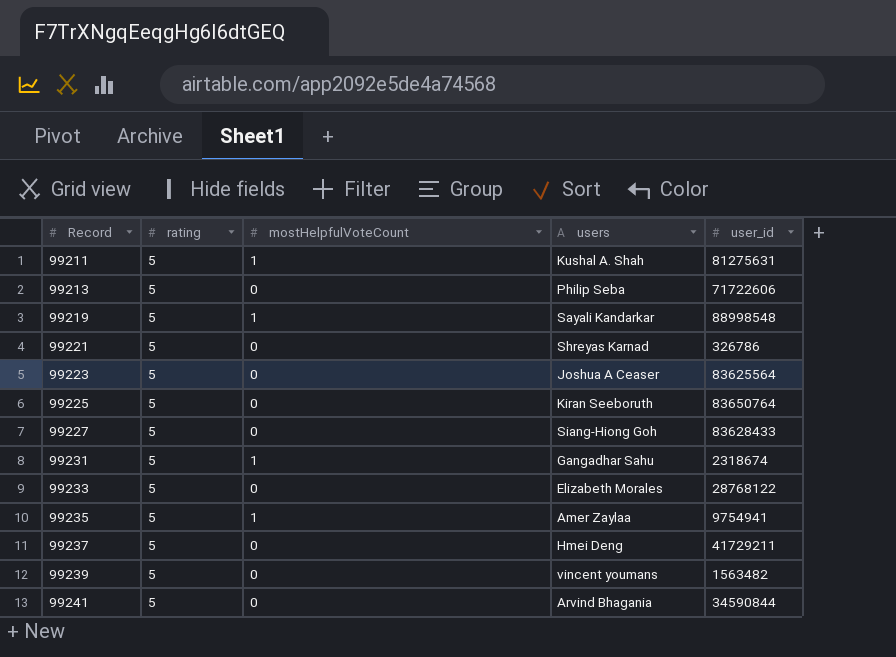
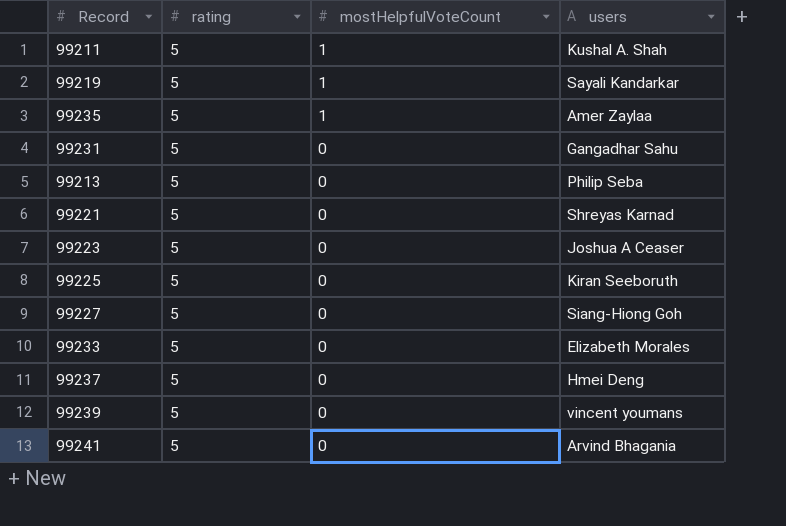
row order: Record ascending -> mostHelpfulVoteCount descending
column user_id | position: 5 -> none
99231 | mostHelpfulVoteCount: 1 -> 0

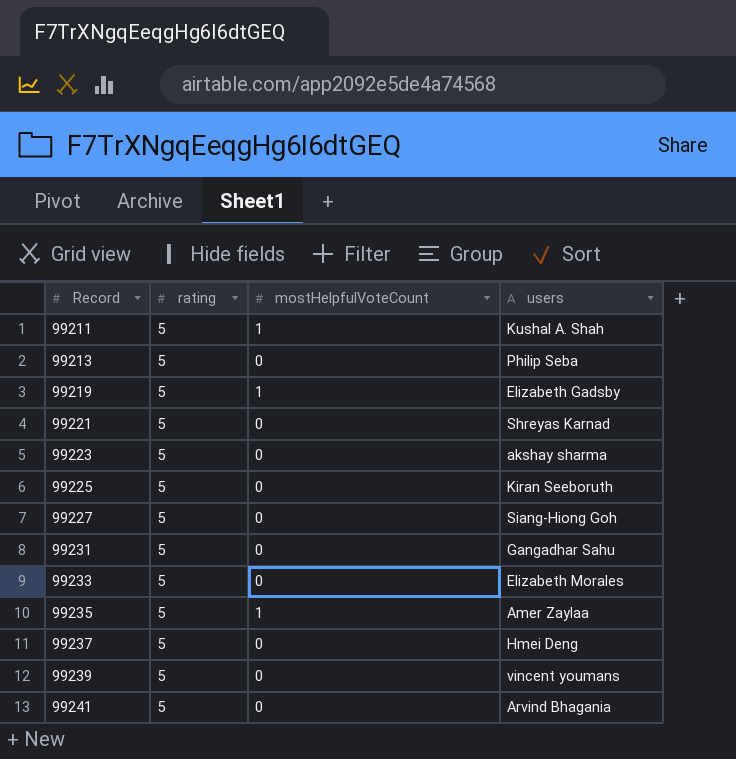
row order: mostHelpfulVoteCount descending -> Record ascending
99219 | users: Sayali Kandarkar -> Elizabeth Gadsby
99223 | users: Joshua A Ceaser -> akshay sharma

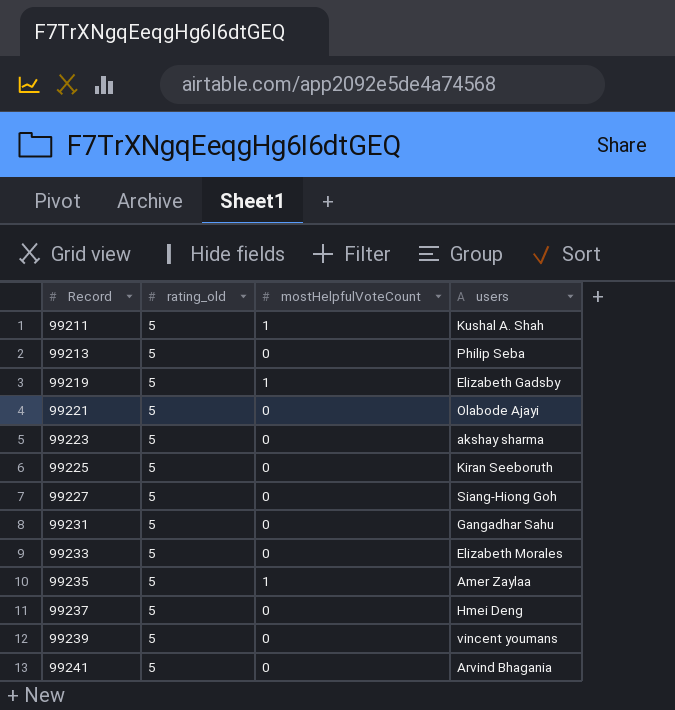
column name: rating -> rating_old
99221 | users: Shreyas Karnad -> Olabode Ajayi

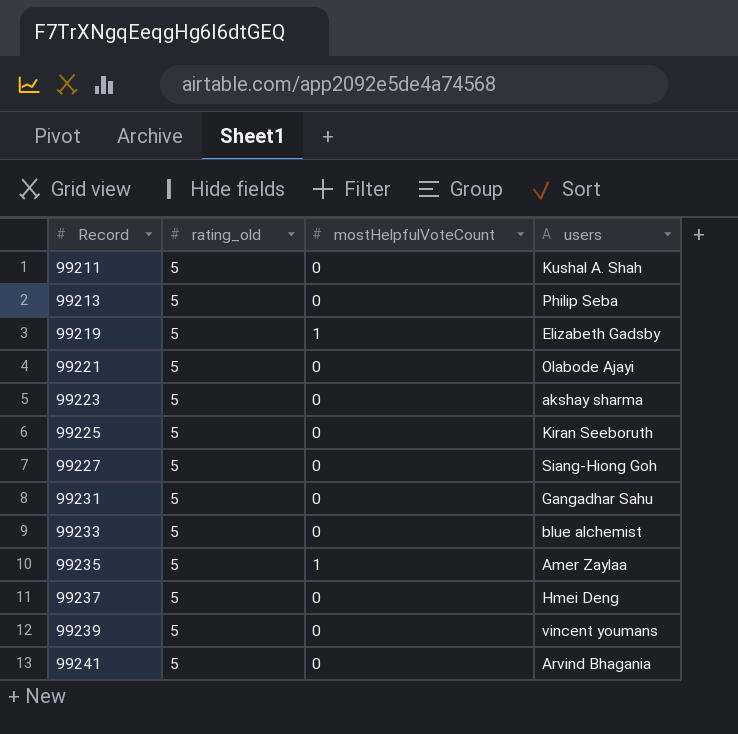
99211 | mostHelpfulVoteCount: 1 -> 0
99233 | users: Elizabeth Morales -> blue alchemist

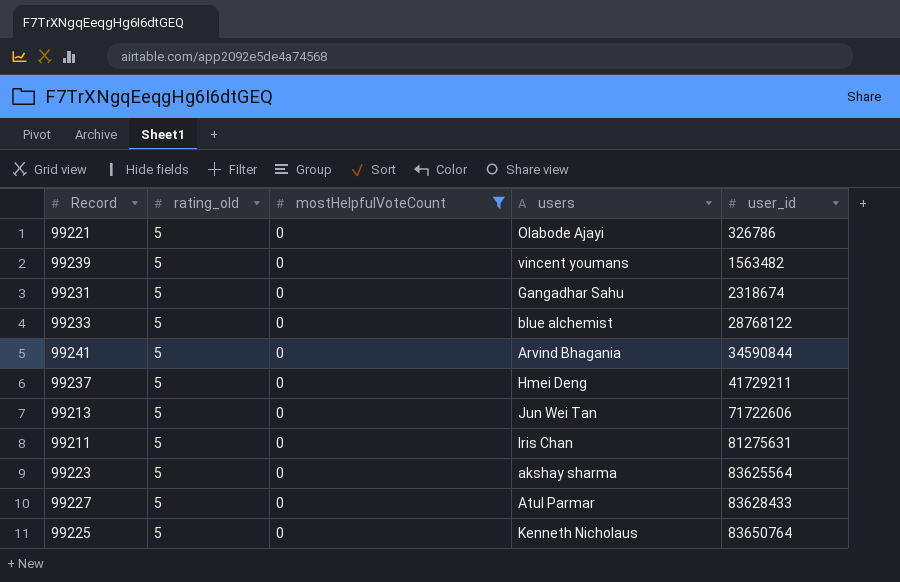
filter: none -> mostHelpfulVoteCount = 0
row order: Record ascending -> user_id ascending
column user_id | position: none -> 5
99213 | users: Philip Seba -> Jun Wei Tan
99211 | users: Kushal A. Shah -> Iris Chan
99227 | users: Siang-Hiong Goh -> Atul Parmar
99225 | users: Kiran Seeboruth -> Kenneth Nicholaus

